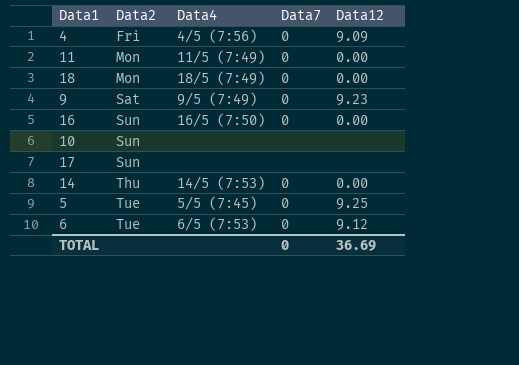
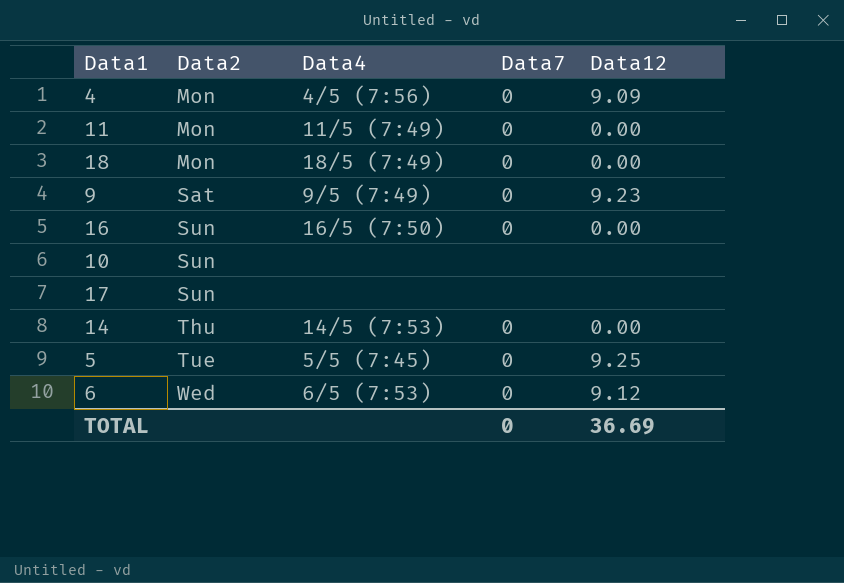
4 | Data2: Fri -> Mon
6 | Data2: Tue -> Wed

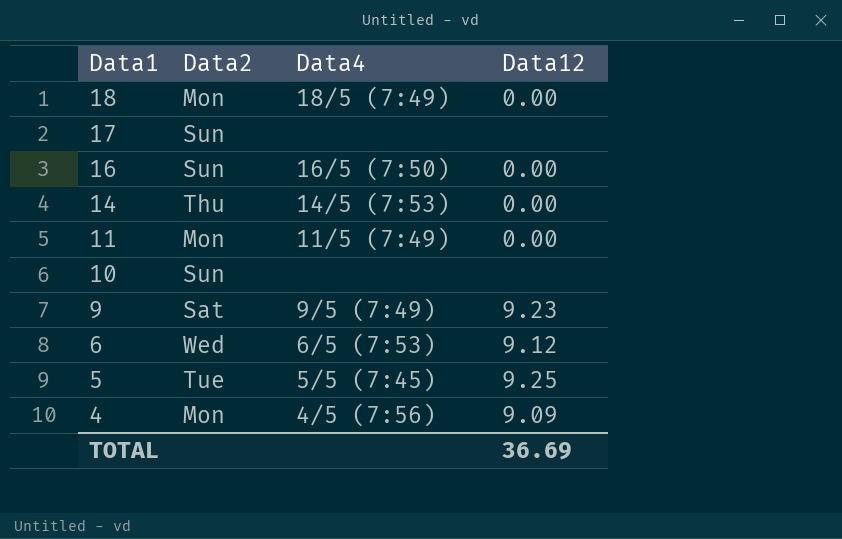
row order: Data2 ascending -> Data1 descending
column Data7 | position: 4 -> none

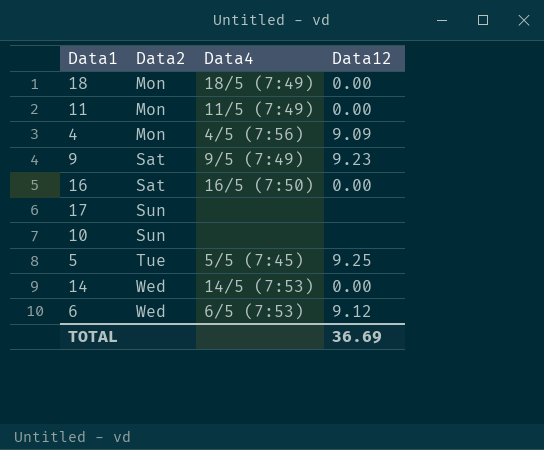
row order: Data1 descending -> Data2 ascending
16 | Data2: Sun -> Sat
14 | Data2: Thu -> Wed

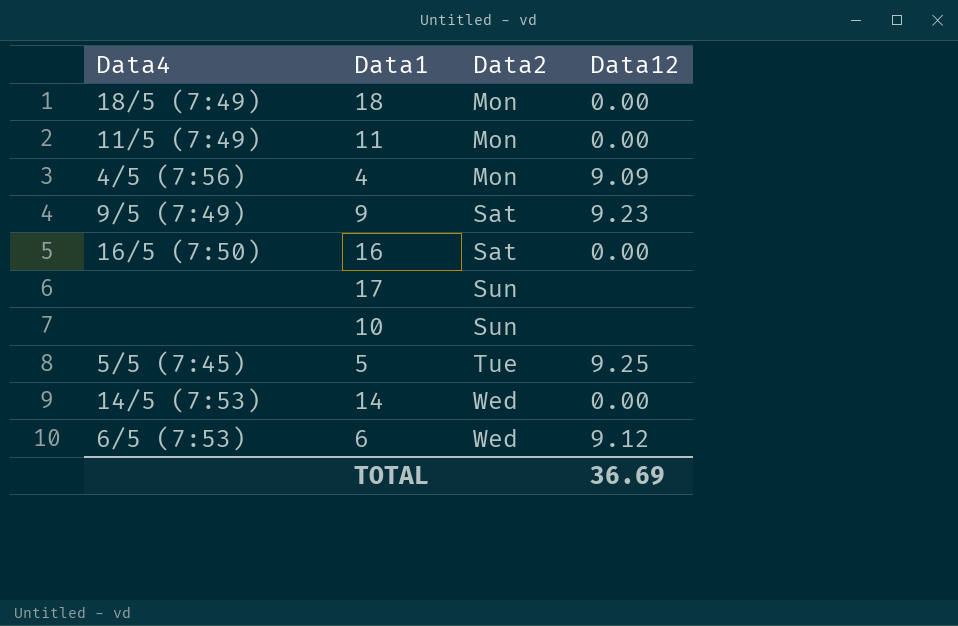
column Data4 | position: 3 -> 1

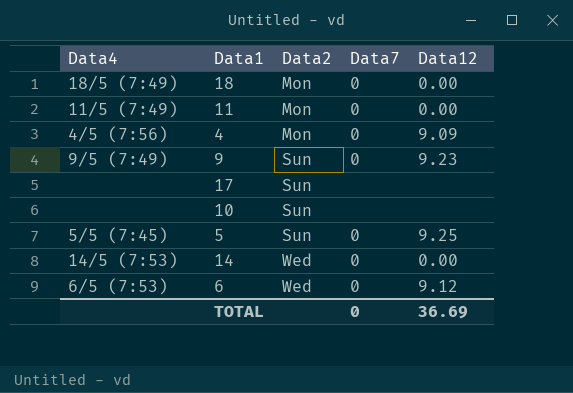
column Data7 | position: none -> 4
row 16: 16/5 (7:50) | Sat | 0.00 -> none
9 | Data2: Sat -> Sun
5 | Data2: Tue -> Sun

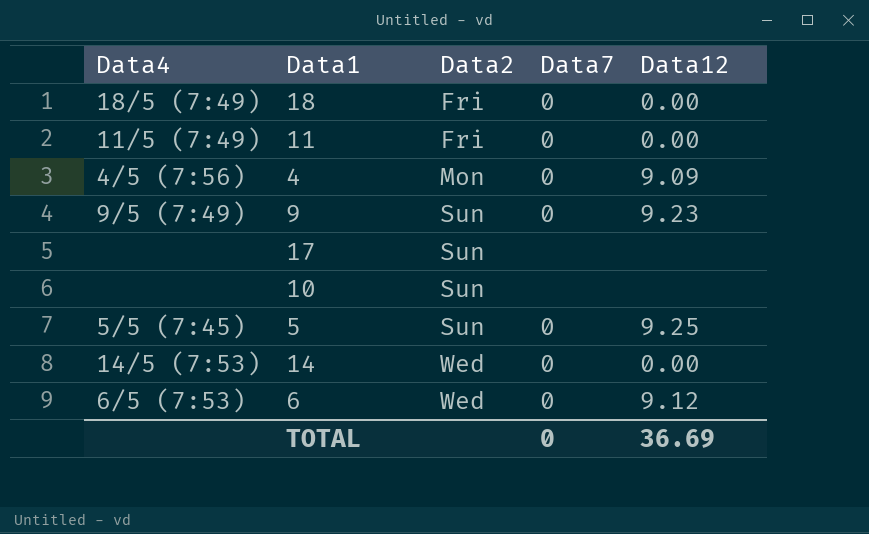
18 | Data2: Mon -> Fri
11 | Data2: Mon -> Fri

